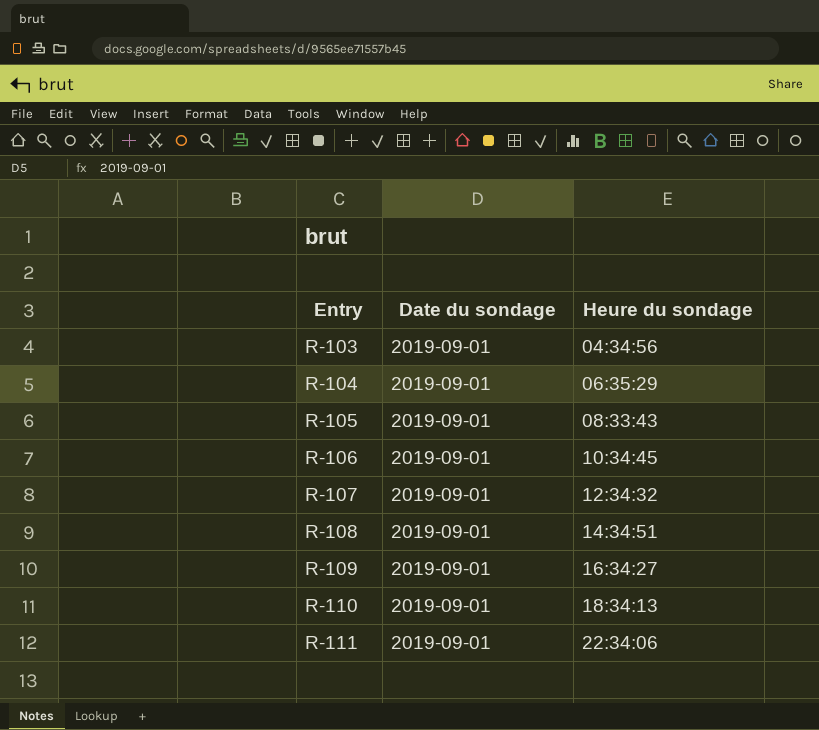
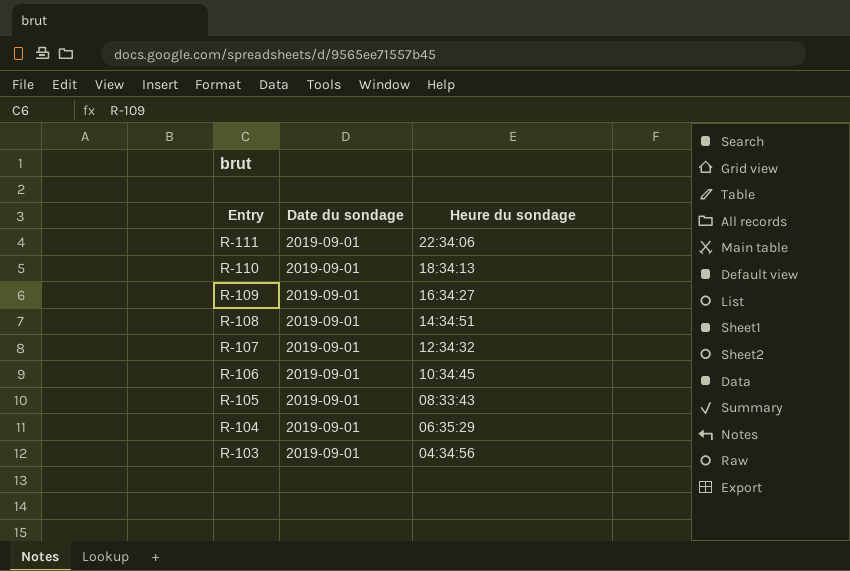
row order: Entry ascending -> Entry descending

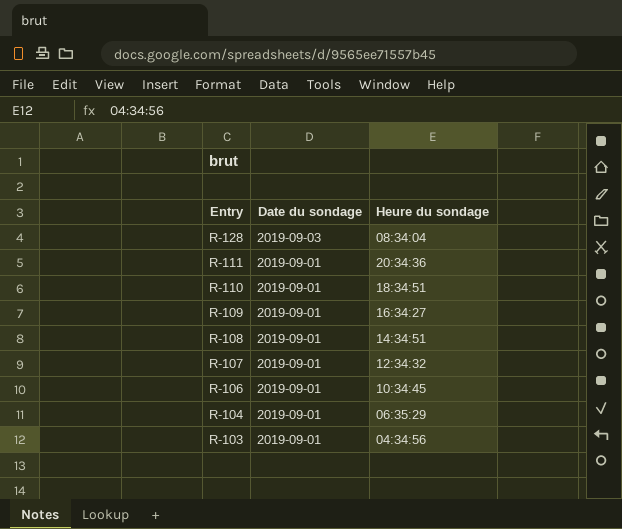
row R-105: 2019-09-01 | 08:33:43 -> none
row R-128: none -> 2019-09-03 | 08:34:04
R-111 | Heure du sondage: 22:34:06 -> 20:34:36
R-110 | Heure du sondage: 18:34:13 -> 18:34:51

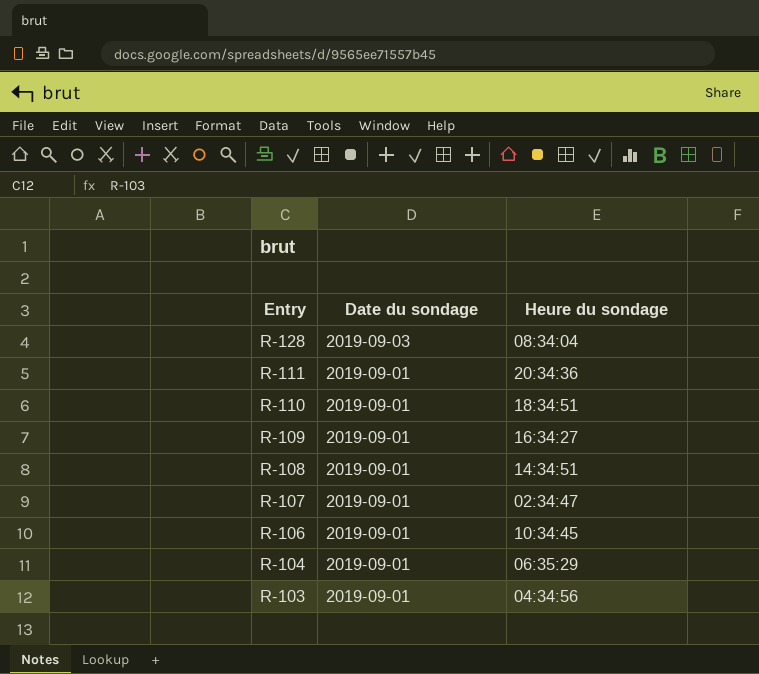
R-107 | Heure du sondage: 12:34:32 -> 02:34:47

